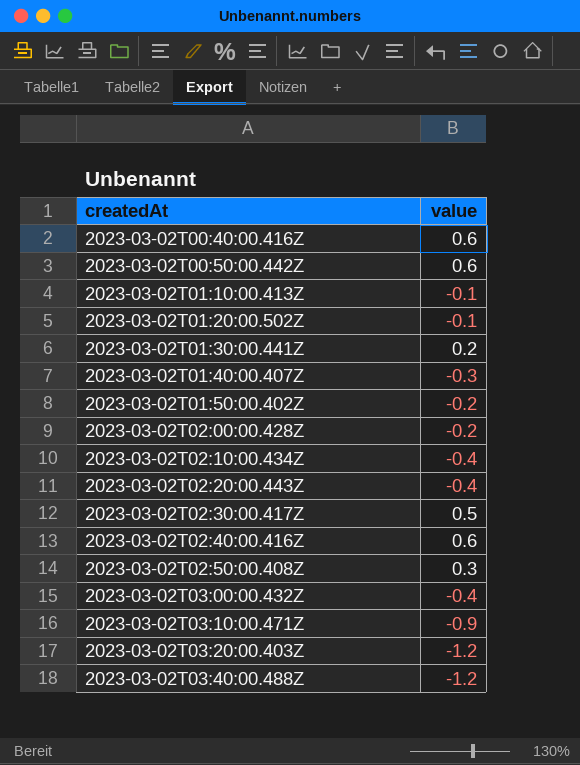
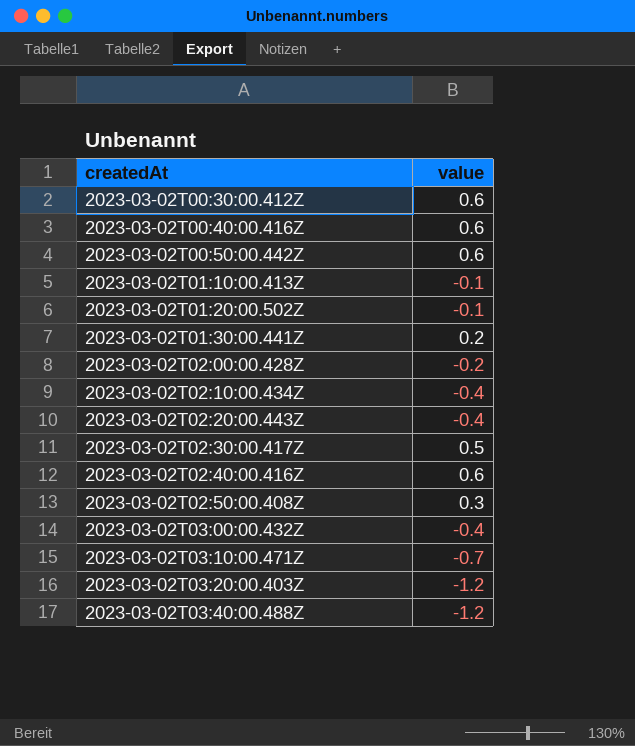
row 2023-03-02T01:40:00.407Z: -0.3 -> none
row 2023-03-02T01:50:00.402Z: -0.2 -> none
row 2023-03-02T00:30:00.412Z: none -> 0.6
2023-03-02T03:10:00.471Z | value: -0.9 -> -0.7

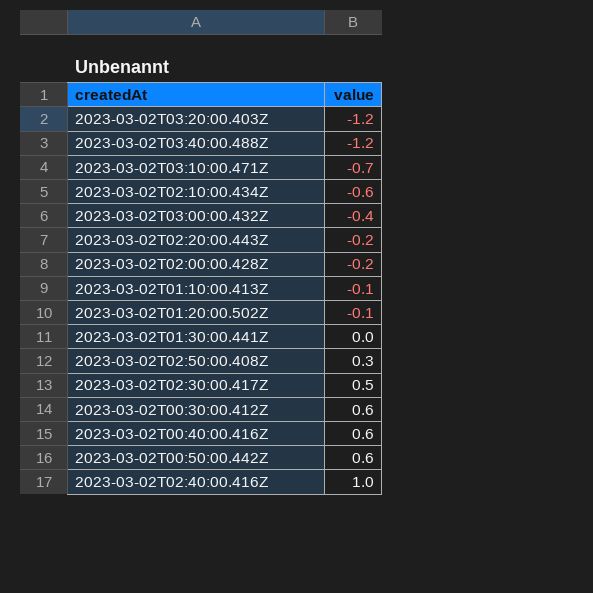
row order: createdAt ascending -> value ascending
2023-03-02T02:10:00.434Z | value: -0.4 -> -0.6
2023-03-02T02:20:00.443Z | value: -0.4 -> -0.2
2023-03-02T01:30:00.441Z | value: 0.2 -> 0.0
2023-03-02T02:40:00.416Z | value: 0.6 -> 1.0

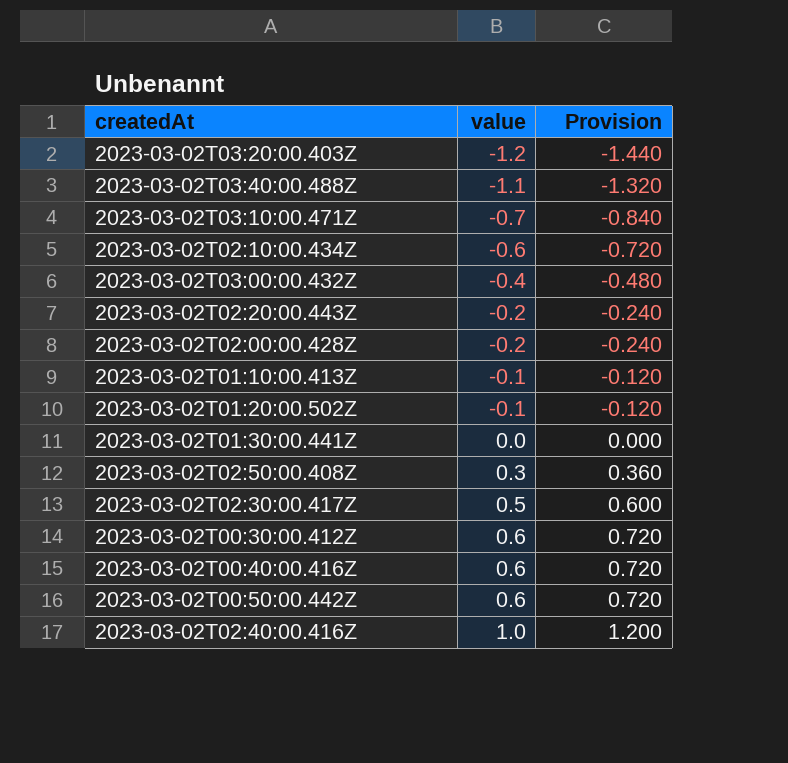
column Provision | formula: none -> [value] * 1.2
2023-03-02T03:40:00.488Z | value: -1.2 -> -1.1

